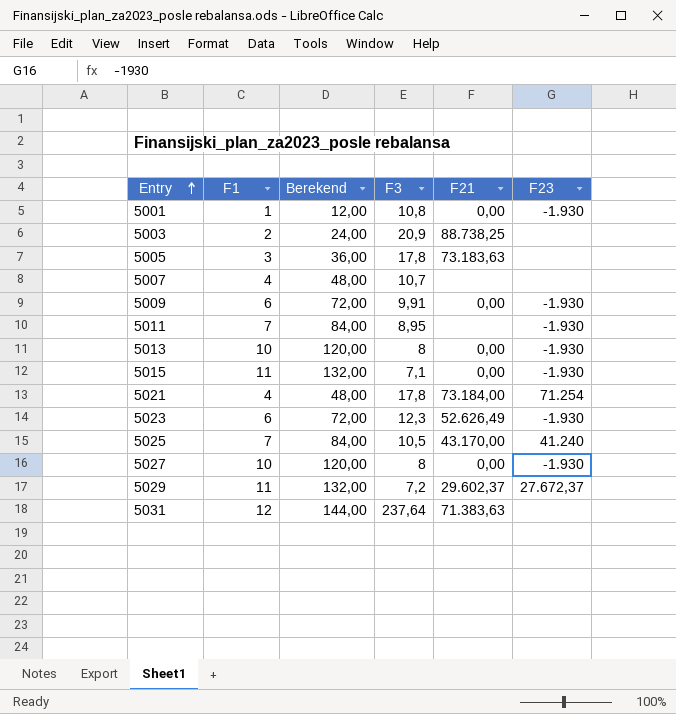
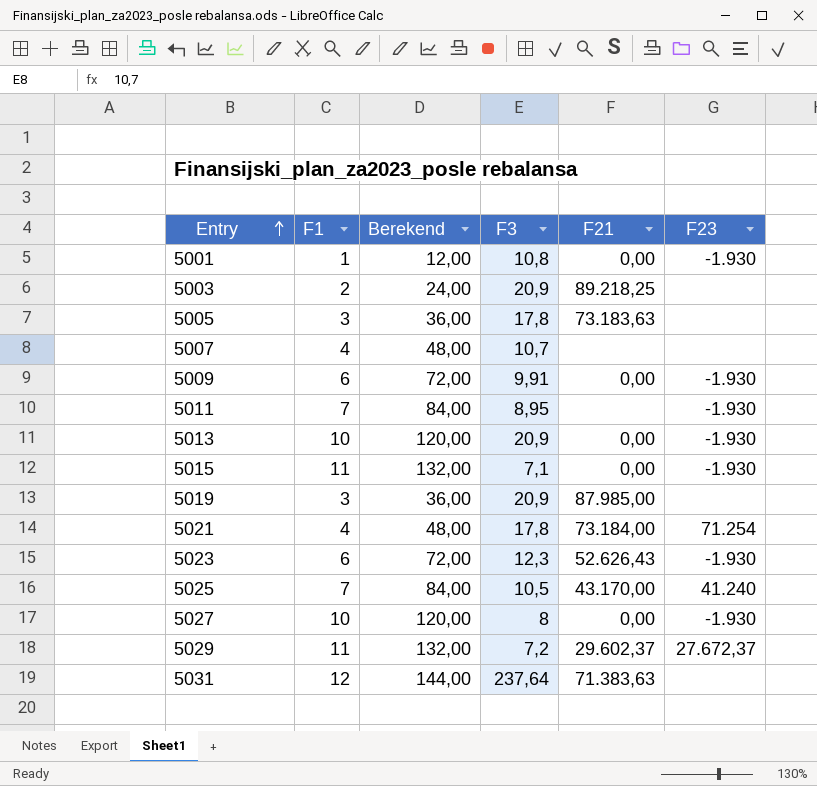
5003 | F21: 88.738,25 -> 89.218,25
5013 | F3: 8 -> 20,9
row 5019: none -> 3 | 36,00 | 20,9 | 87.985,00 | none
5023 | F21: 52.626,49 -> 52.626,43

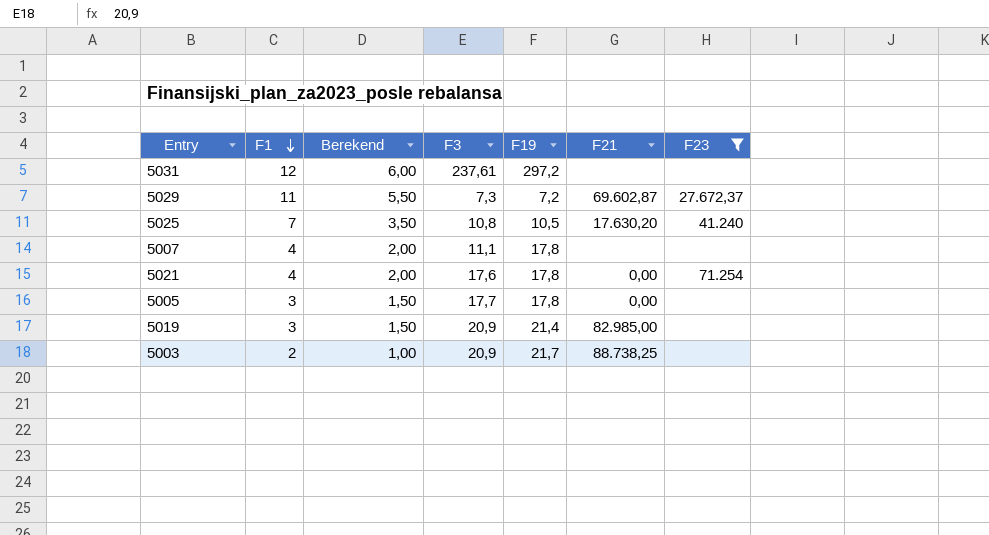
filter: none -> F23 != -1.930
row order: Entry ascending -> F1 descending
column Berekend | formula: [F1] * 12 -> [F1] * 0,5
column F19 | position: none -> 5
5031 | F3: 237,64 -> 237,61
5031 | F21: 71.383,63 -> none
5029 | F3: 7,2 -> 7,3
5029 | F21: 29.602,37 -> 69.602,87
5025 | F3: 10,5 -> 10,8
5025 | F21: 43.170,00 -> 17.630,20
5007 | F3: 10,7 -> 11,1
5021 | F3: 17,8 -> 17,6
5021 | F21: 73.184,00 -> 0,00
5005 | F3: 17,8 -> 17,7
5005 | F21: 73.183,63 -> 0,00
5019 | F21: 87.985,00 -> 82.985,00
5003 | F21: 89.218,25 -> 88.738,25

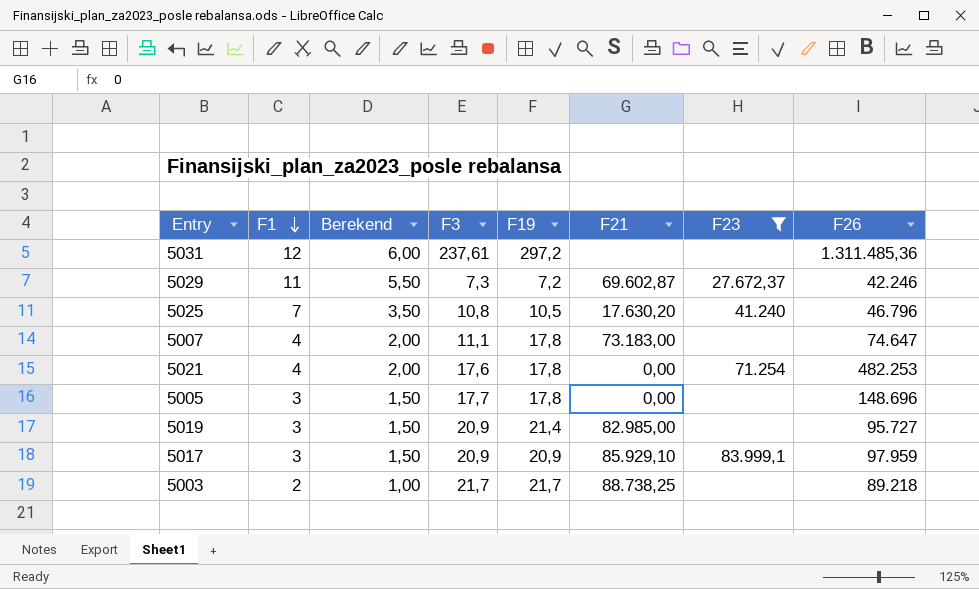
column F26 | position: none -> 8
5007 | F21: none -> 73.183,00
row 5017: none -> 3 | 1,50 | 20,9 | 20,9 | 85.929,10 | 83.999,1 | 97.959
5003 | F3: 20,9 -> 21,7

